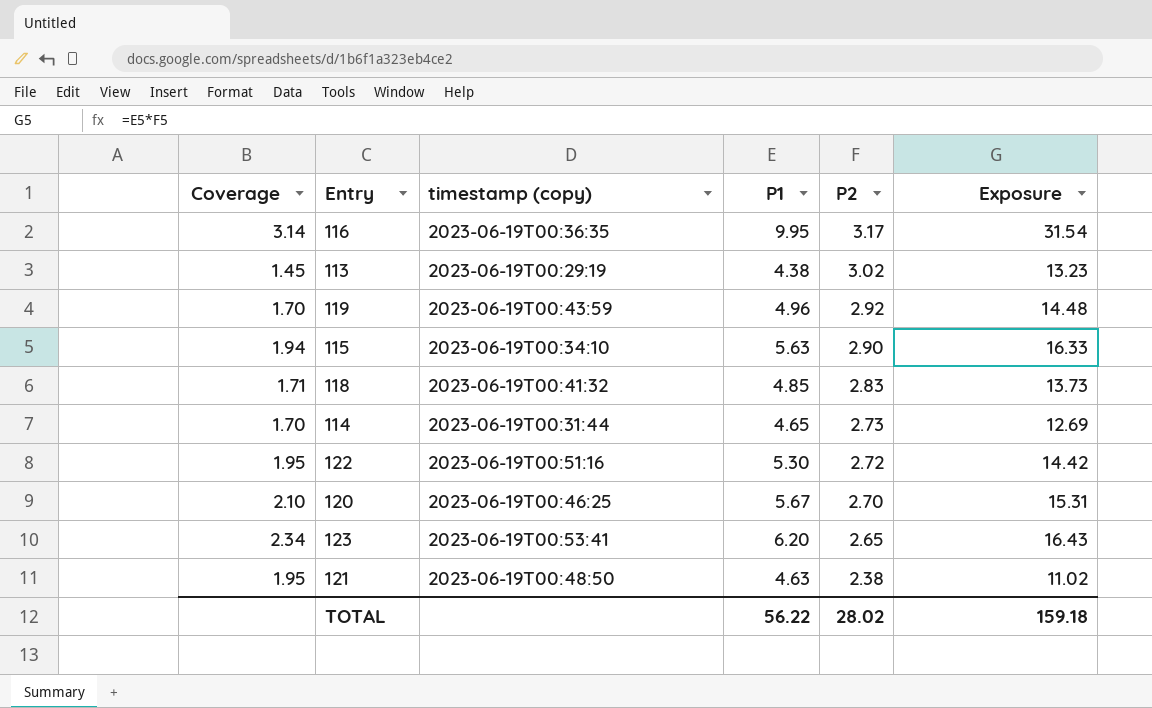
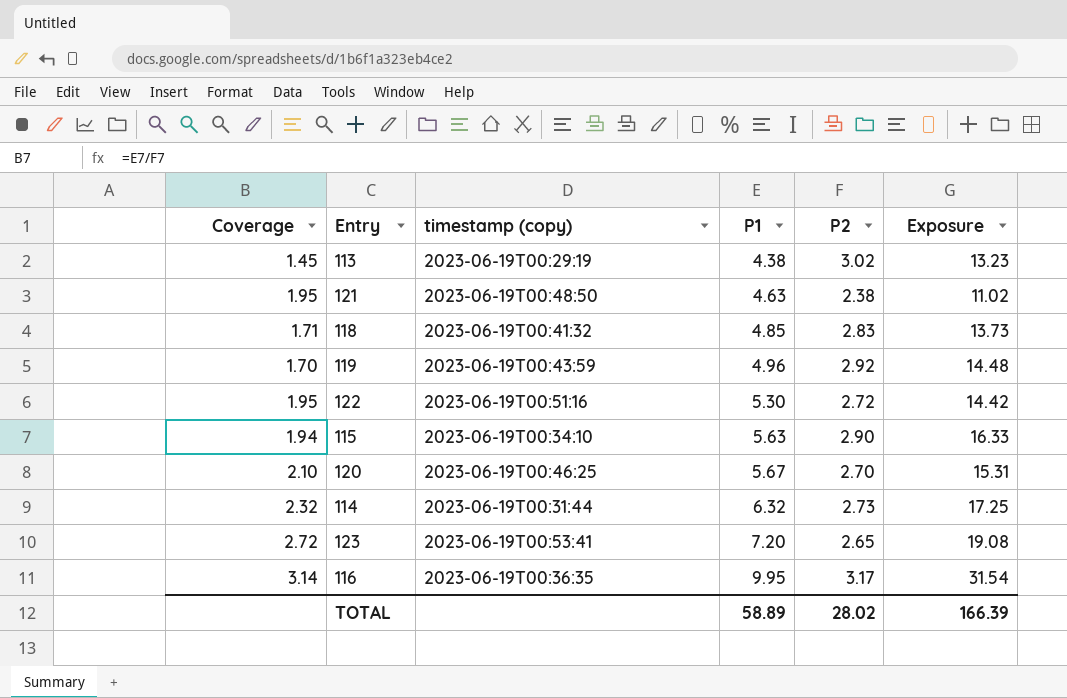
row order: P2 descending -> P1 ascending
114 | Coverage: 1.70 -> 2.32
114 | P1: 4.65 -> 6.32
114 | Exposure: 12.69 -> 17.25
123 | Coverage: 2.34 -> 2.72
123 | P1: 6.20 -> 7.20
123 | Exposure: 16.43 -> 19.08
TOTAL | P1: 56.22 -> 58.89
TOTAL | Exposure: 159.18 -> 166.39

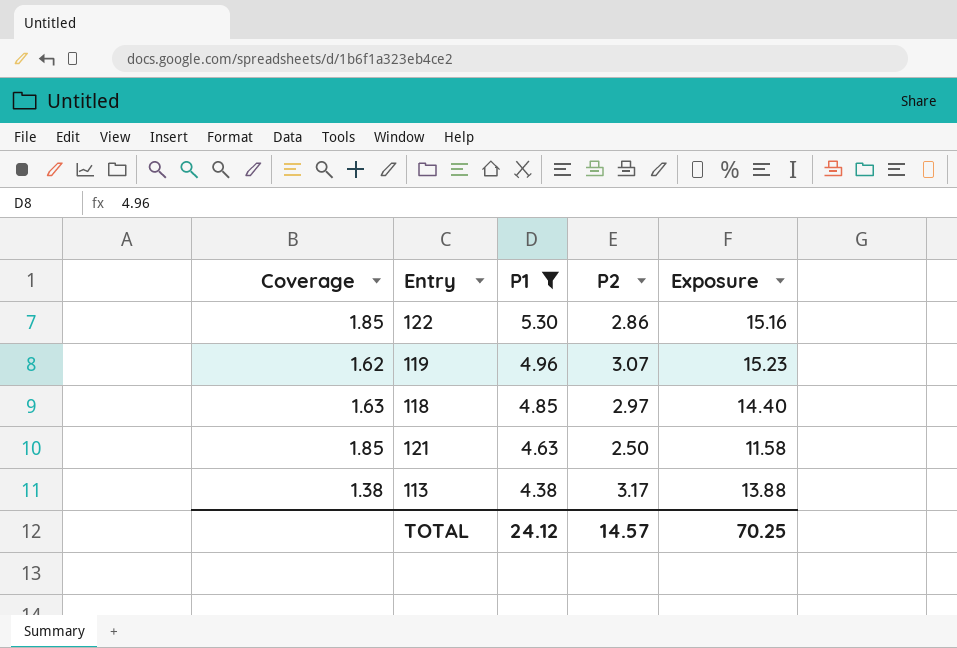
filter: none -> P1 <= 5.30
row order: P1 ascending -> P1 descending
column timestamp (copy) | position: 3 -> none
122 | Coverage: 1.95 -> 1.85
122 | P2: 2.72 -> 2.86
122 | Exposure: 14.42 -> 15.16
119 | Coverage: 1.70 -> 1.62
119 | P2: 2.92 -> 3.07
119 | Exposure: 14.48 -> 15.23
118 | Coverage: 1.71 -> 1.63
118 | P2: 2.83 -> 2.97
118 | Exposure: 13.73 -> 14.40
121 | Coverage: 1.95 -> 1.85
121 | P2: 2.38 -> 2.50
121 | Exposure: 11.02 -> 11.58
113 | Coverage: 1.45 -> 1.38
113 | P2: 3.02 -> 3.17
113 | Exposure: 13.23 -> 13.88
TOTAL | P1: 58.89 -> 24.12
TOTAL | P2: 28.02 -> 14.57
TOTAL | Exposure: 166.39 -> 70.25

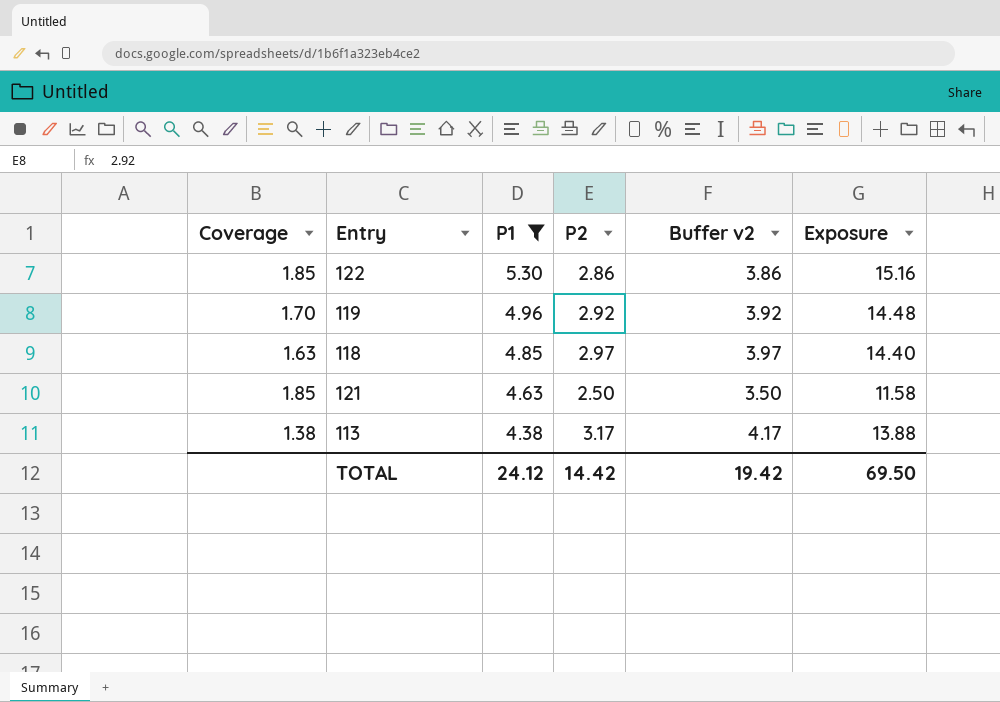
column Buffer v2 | formula: none -> [P2] + 1
119 | Coverage: 1.62 -> 1.70
119 | P2: 3.07 -> 2.92
119 | Exposure: 15.23 -> 14.48
TOTAL | P2: 14.57 -> 14.42
TOTAL | Exposure: 70.25 -> 69.50

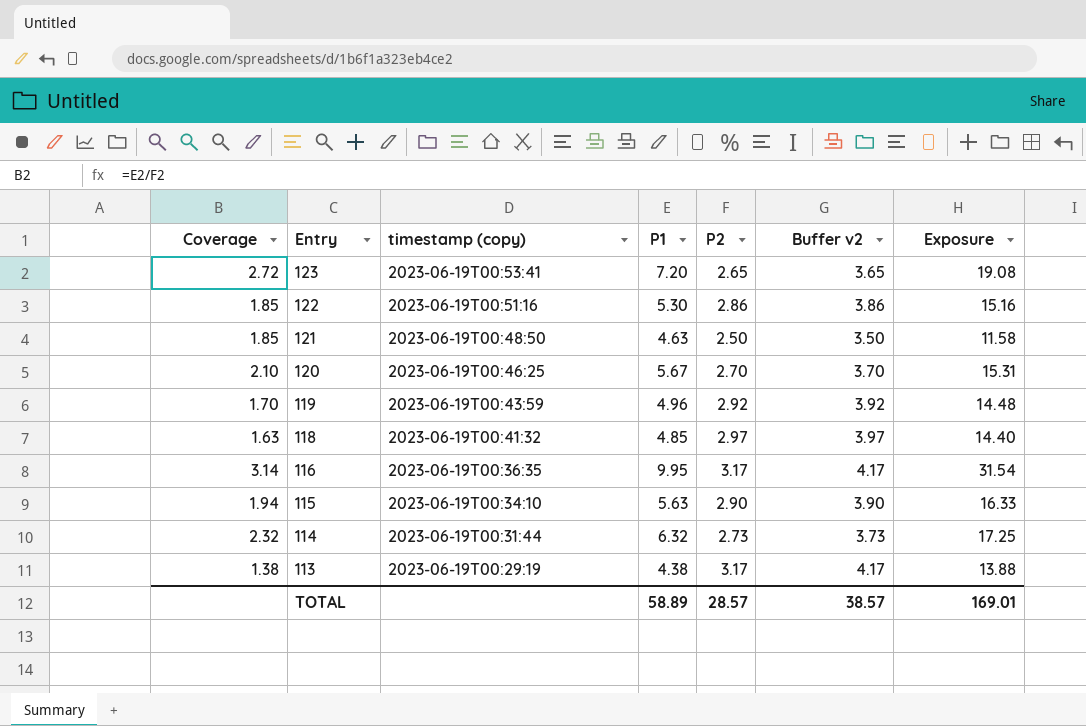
filter: P1 <= 5.30 -> none
row order: P1 descending -> Entry descending
column timestamp (copy) | position: none -> 3
TOTAL | P1: 24.12 -> 58.89
TOTAL | P2: 14.42 -> 28.57
TOTAL | Buffer v2: 19.42 -> 38.57
TOTAL | Exposure: 69.50 -> 169.01

